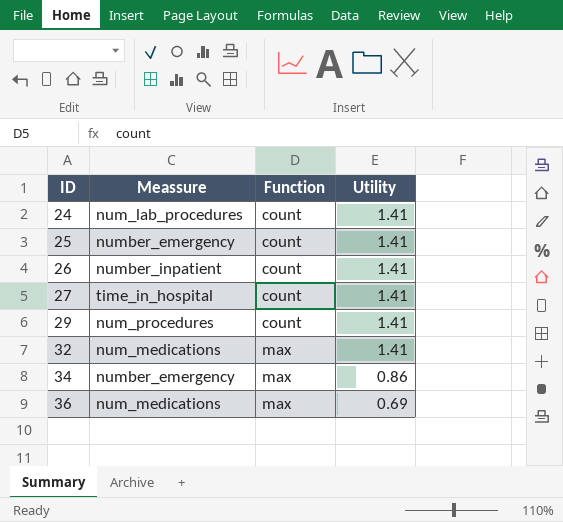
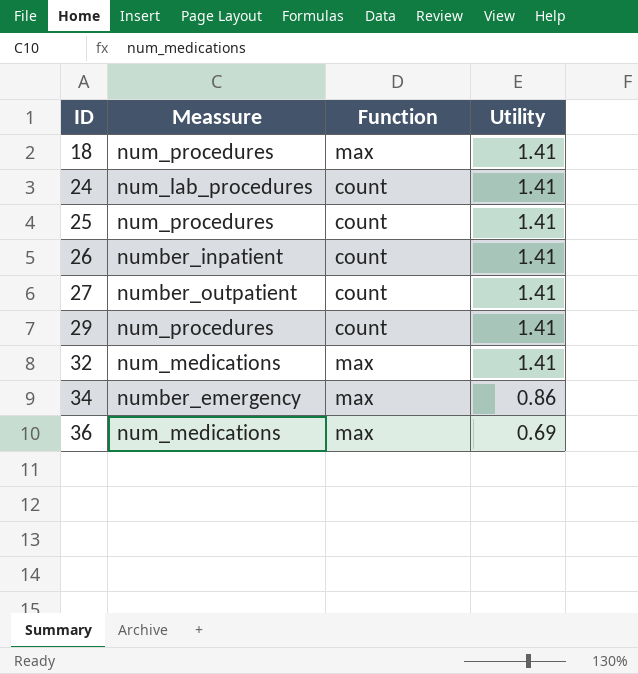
row 18: none -> num_procedures | max | 1.41
25 | Meassure: number_emergency -> num_procedures
27 | Meassure: time_in_hospital -> number_outpatient

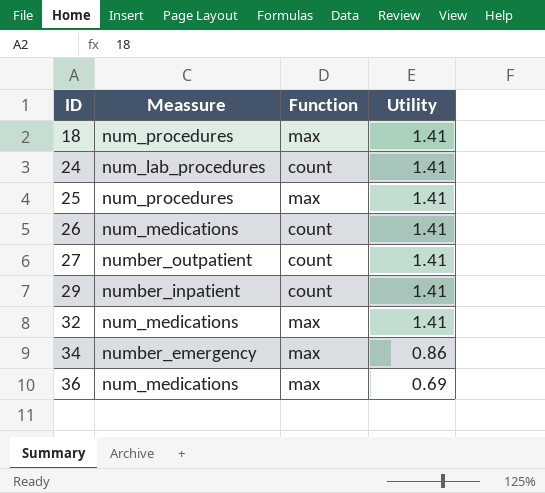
25 | Function: count -> max
26 | Meassure: number_inpatient -> num_medications
29 | Meassure: num_procedures -> number_inpatient

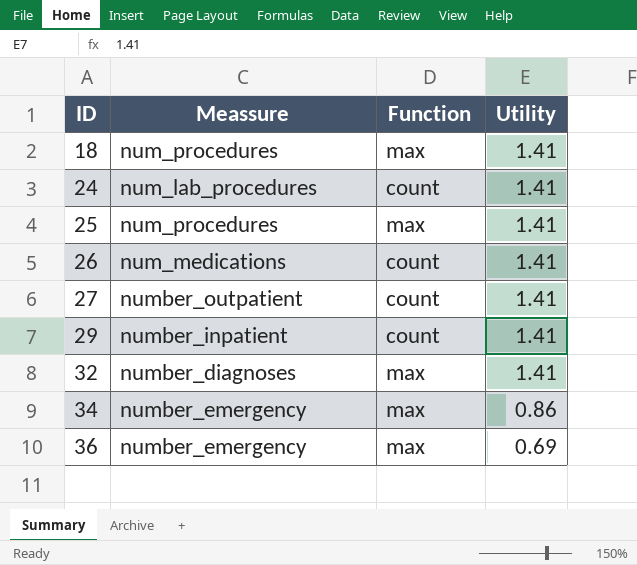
32 | Meassure: num_medications -> number_diagnoses
36 | Meassure: num_medications -> number_emergency

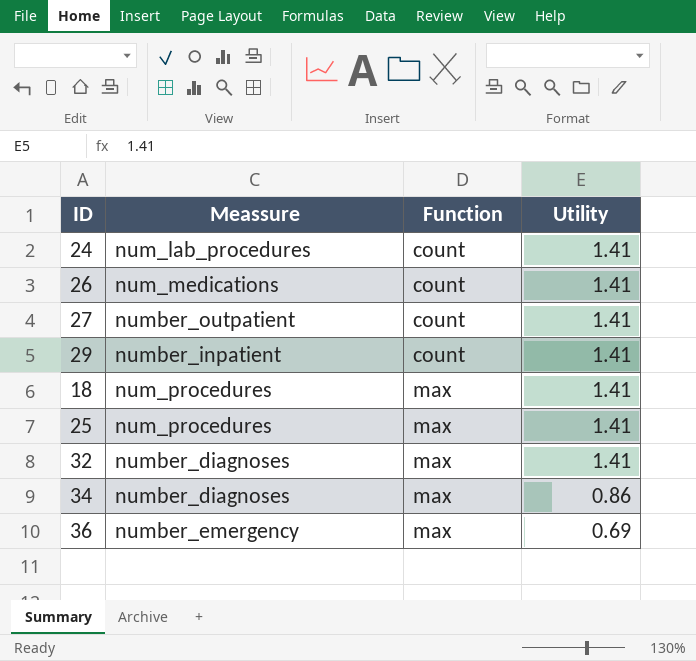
row order: ID ascending -> Function ascending
34 | Meassure: number_emergency -> number_diagnoses

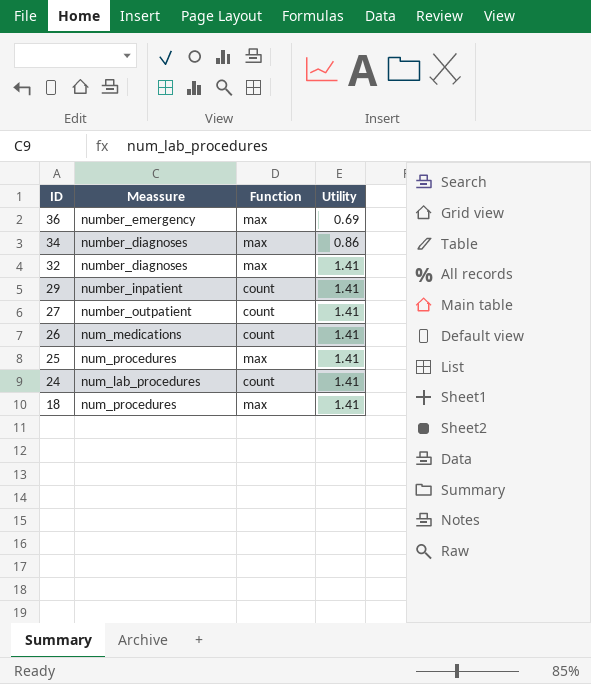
row order: Function ascending -> ID descending

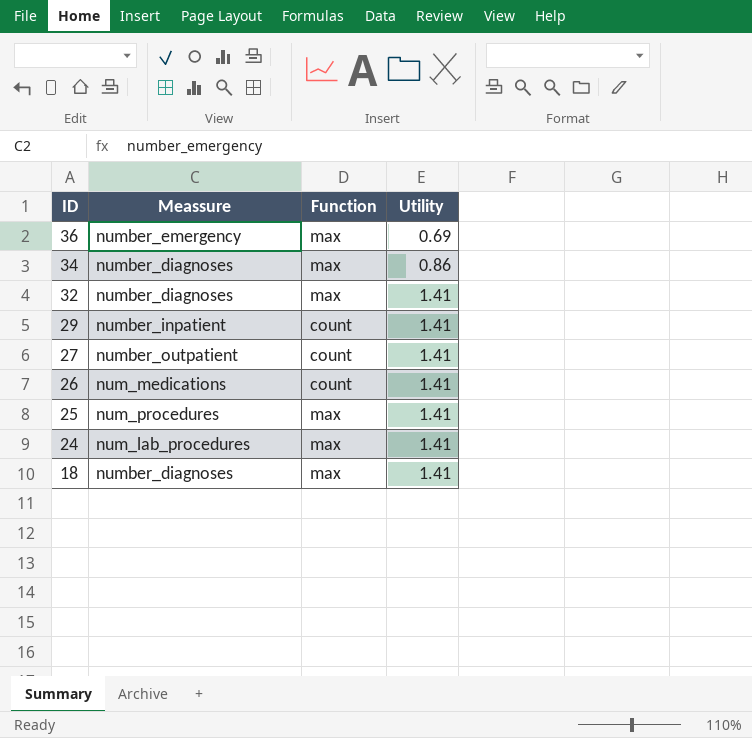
24 | Function: count -> max
18 | Meassure: num_procedures -> number_diagnoses

